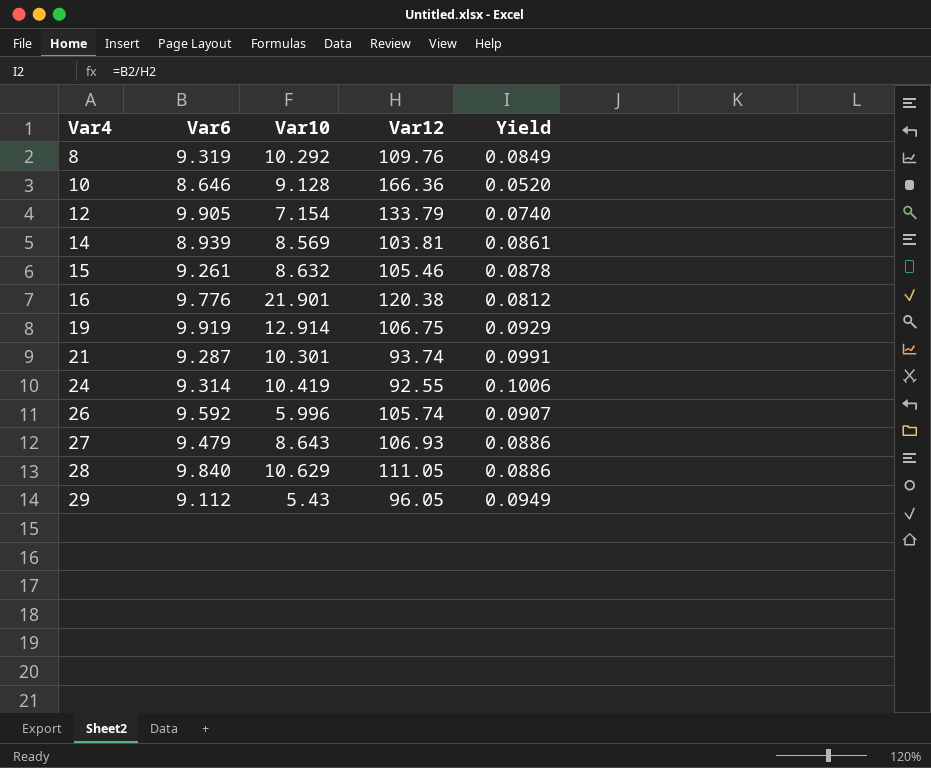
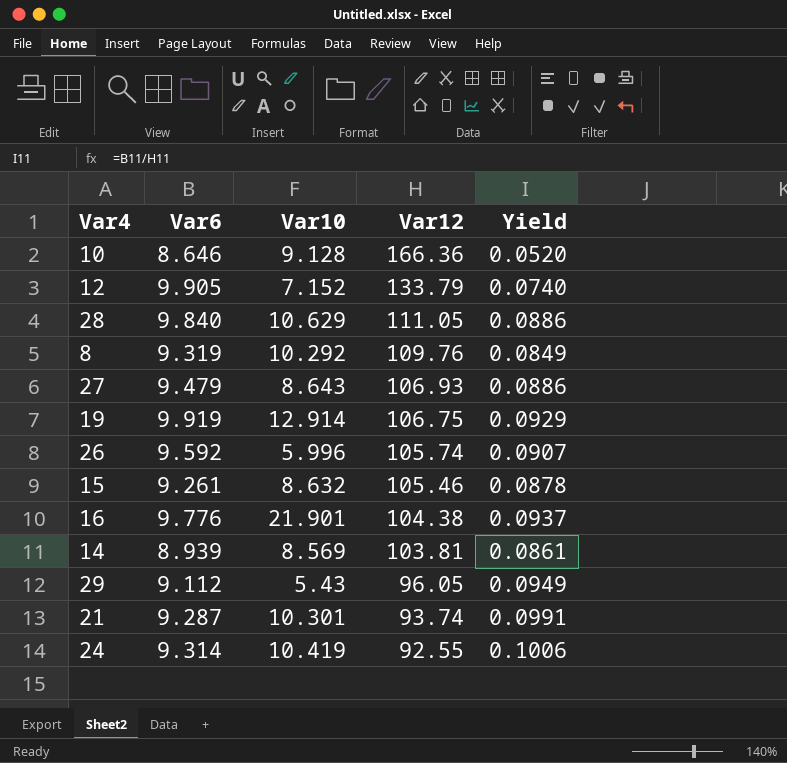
row order: Var4 ascending -> Var12 descending
12 | Var10: 7.154 -> 7.152
16 | Var12: 120.38 -> 104.38
16 | Yield: 0.0812 -> 0.0937

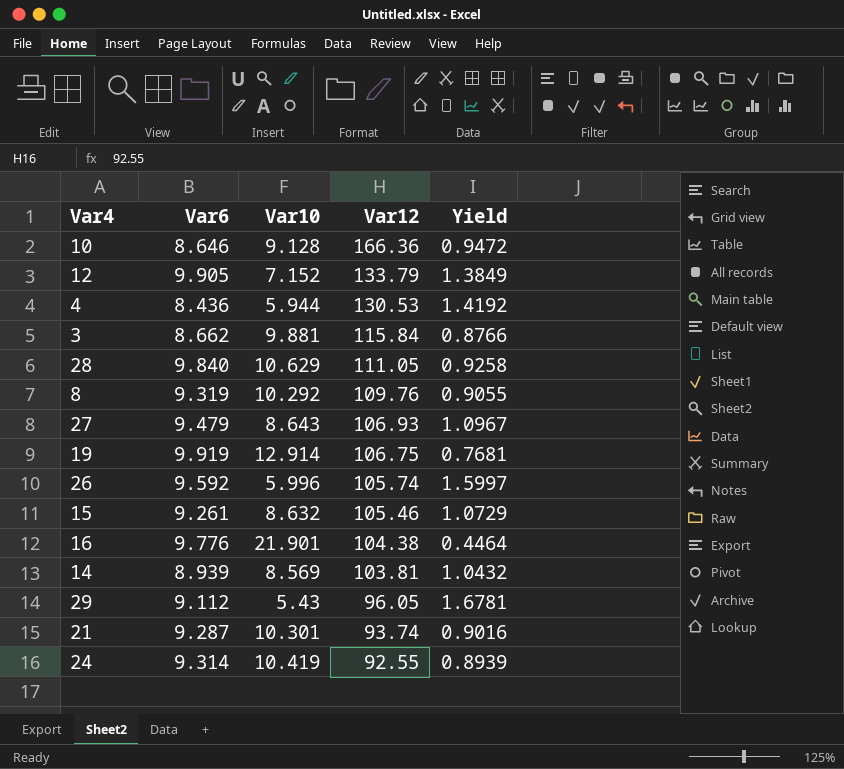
column Yield | formula: [Var6] / [Var12] -> [Var6] / [Var10]
row 4: none -> 8.436 | 5.944 | 130.53 | 1.4192
row 3: none -> 8.662 | 9.881 | 115.84 | 0.8766

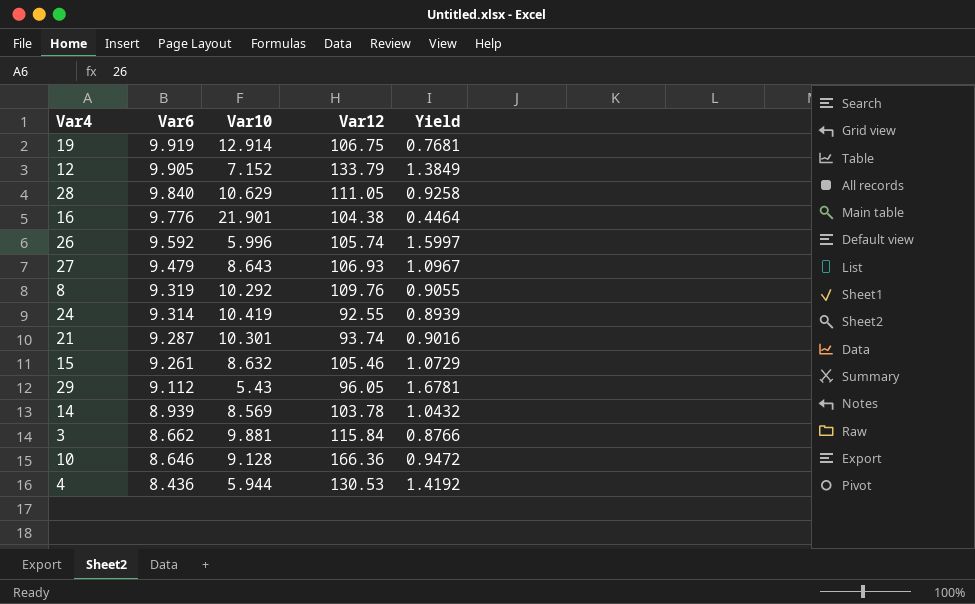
row order: Var12 descending -> Var6 descending
14 | Var12: 103.81 -> 103.78

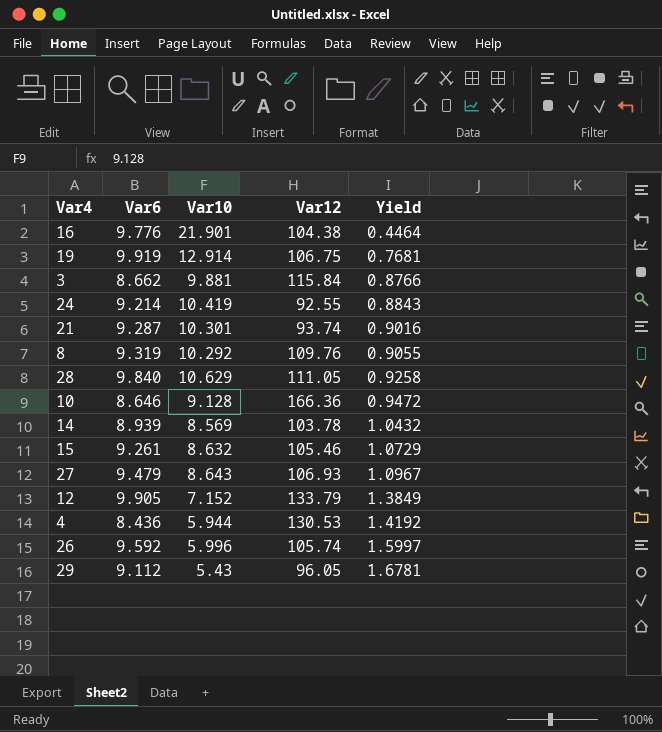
row order: Var6 descending -> Yield ascending
24 | Var6: 9.314 -> 9.214
24 | Yield: 0.8939 -> 0.8843

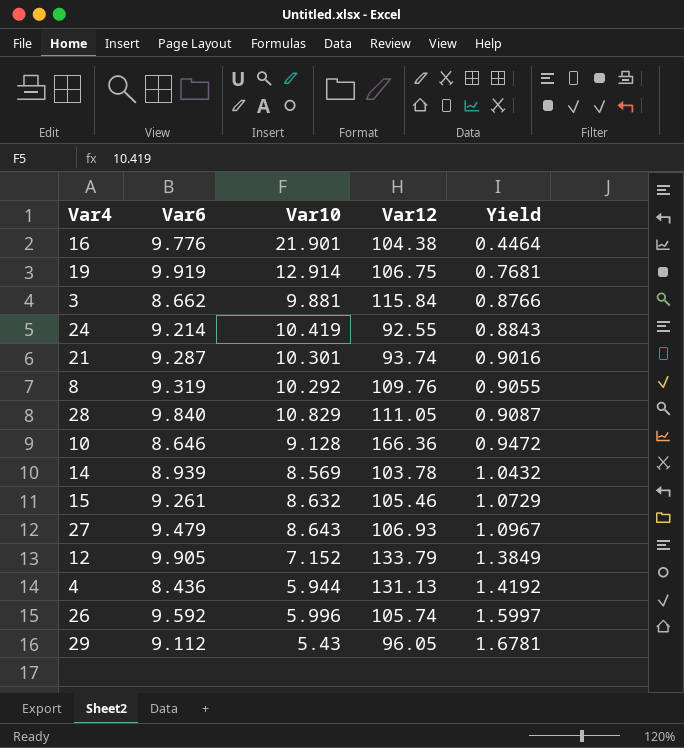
28 | Var10: 10.629 -> 10.829
28 | Yield: 0.9258 -> 0.9087
4 | Var12: 130.53 -> 131.13

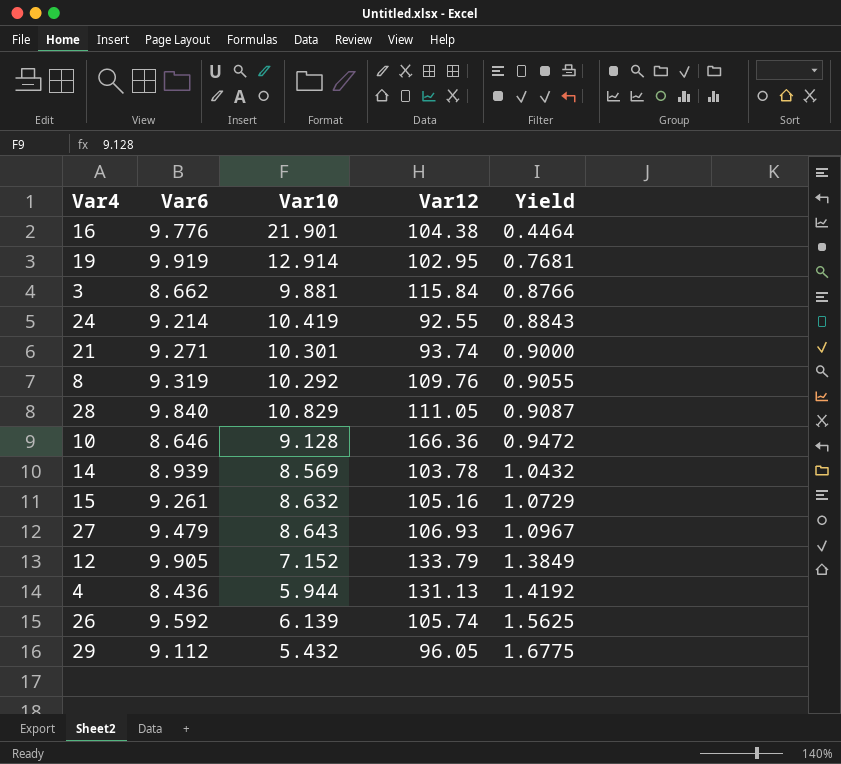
19 | Var12: 106.75 -> 102.95
21 | Var6: 9.287 -> 9.271
21 | Yield: 0.9016 -> 0.9000
15 | Var12: 105.46 -> 105.16
26 | Var10: 5.996 -> 6.139
26 | Yield: 1.5997 -> 1.5625
29 | Var10: 5.43 -> 5.432
29 | Yield: 1.6781 -> 1.6775

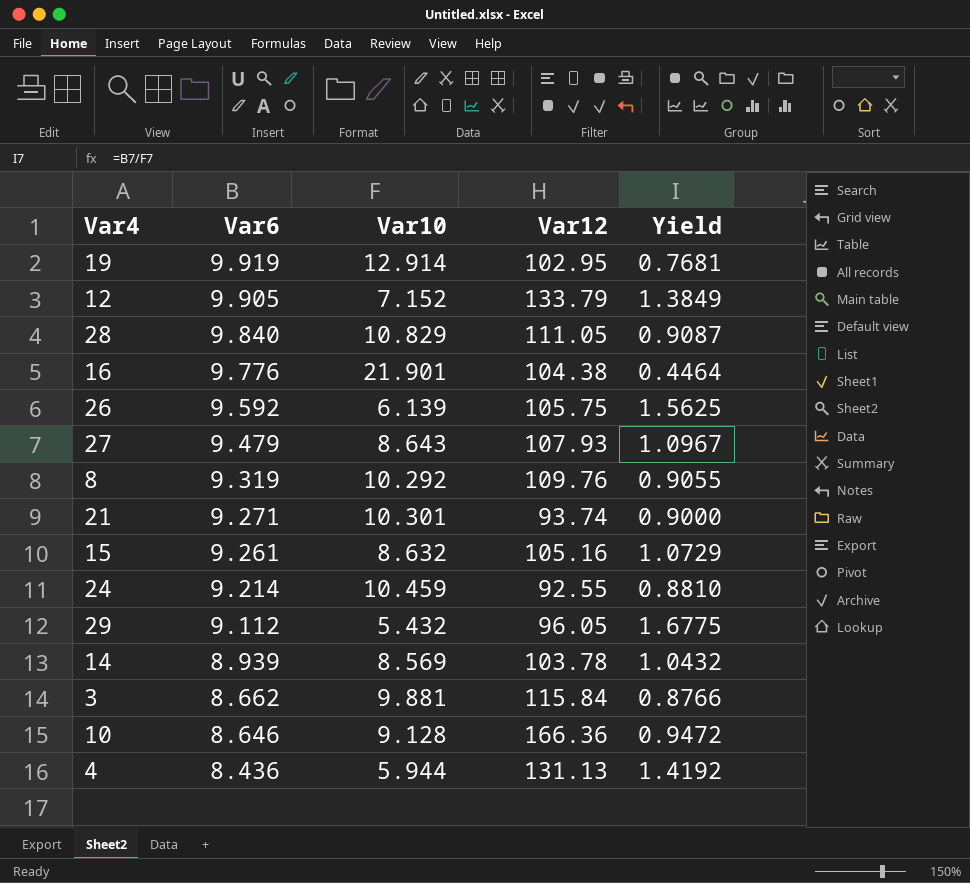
row order: Yield ascending -> Var6 descending
26 | Var12: 105.74 -> 105.75
27 | Var12: 106.93 -> 107.93
24 | Var10: 10.419 -> 10.459
24 | Yield: 0.8843 -> 0.8810

